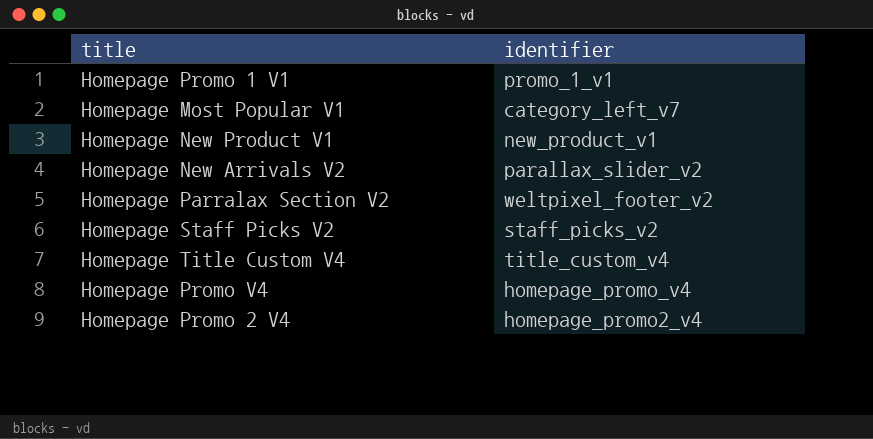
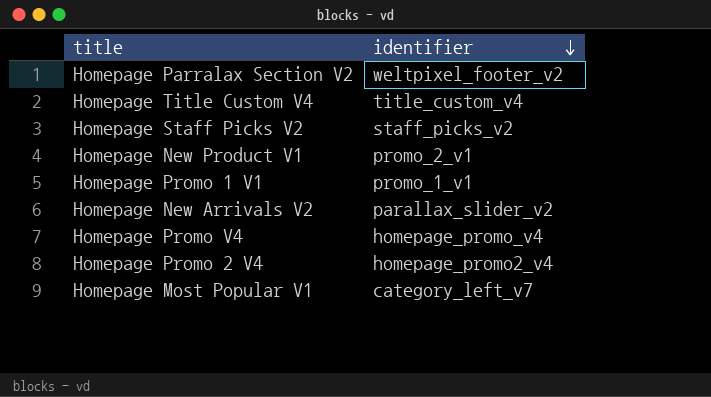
row order: none -> identifier descending
Homepage New Product V1 | identifier: new_product_v1 -> promo_2_v1

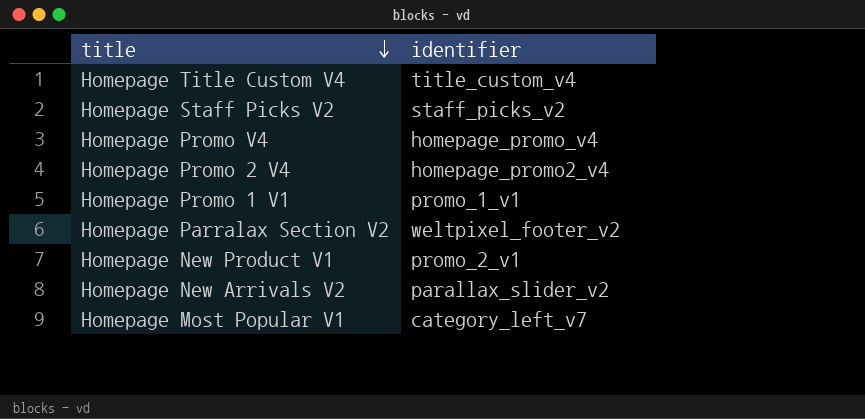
row order: identifier descending -> title descending

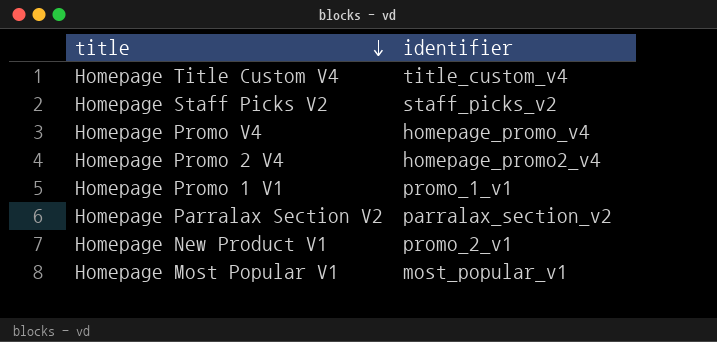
row Homepage New Arrivals V2: parallax_slider_v2 -> none
Homepage Parralax Section V2 | identifier: weltpixel_footer_v2 -> parralax_section_v2
Homepage Most Popular V1 | identifier: category_left_v7 -> most_popular_v1

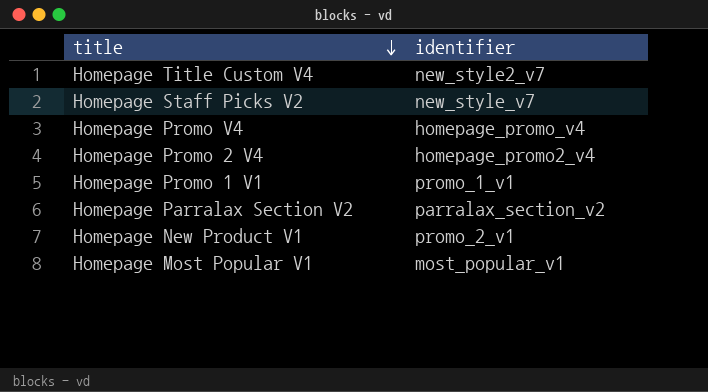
Homepage Title Custom V4 | identifier: title_custom_v4 -> new_style2_v7
Homepage Staff Picks V2 | identifier: staff_picks_v2 -> new_style_v7

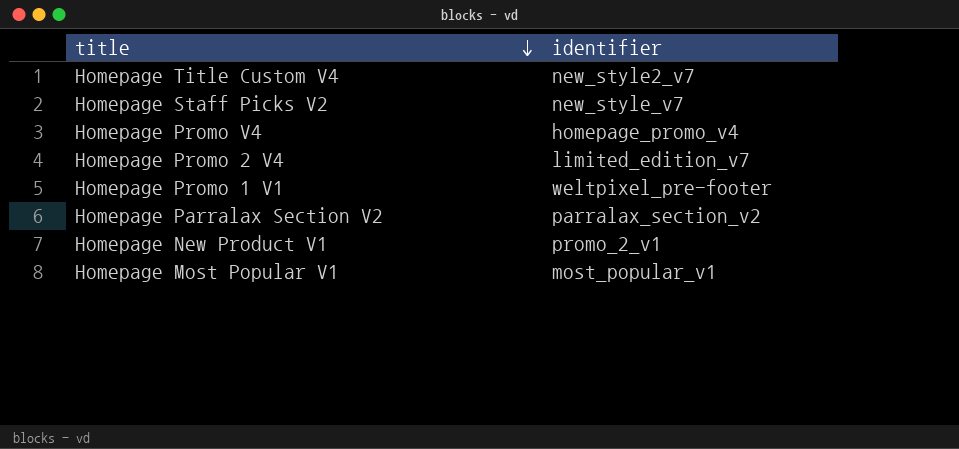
Homepage Promo 2 V4 | identifier: homepage_promo2_v4 -> limited_edition_v7
Homepage Promo 1 V1 | identifier: promo_1_v1 -> weltpixel_pre-footer

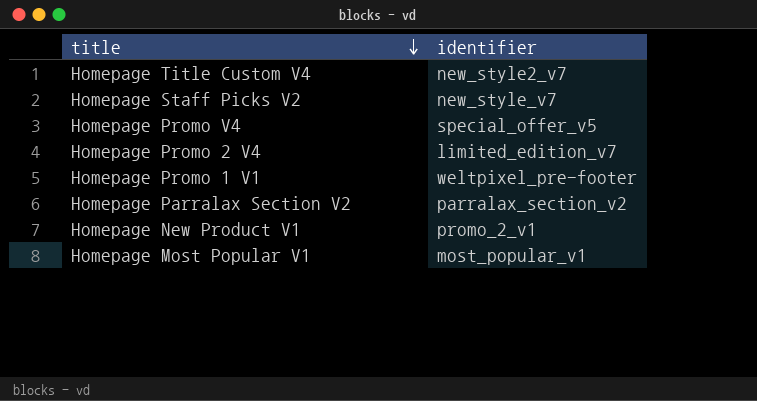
Homepage Promo V4 | identifier: homepage_promo_v4 -> special_offer_v5

